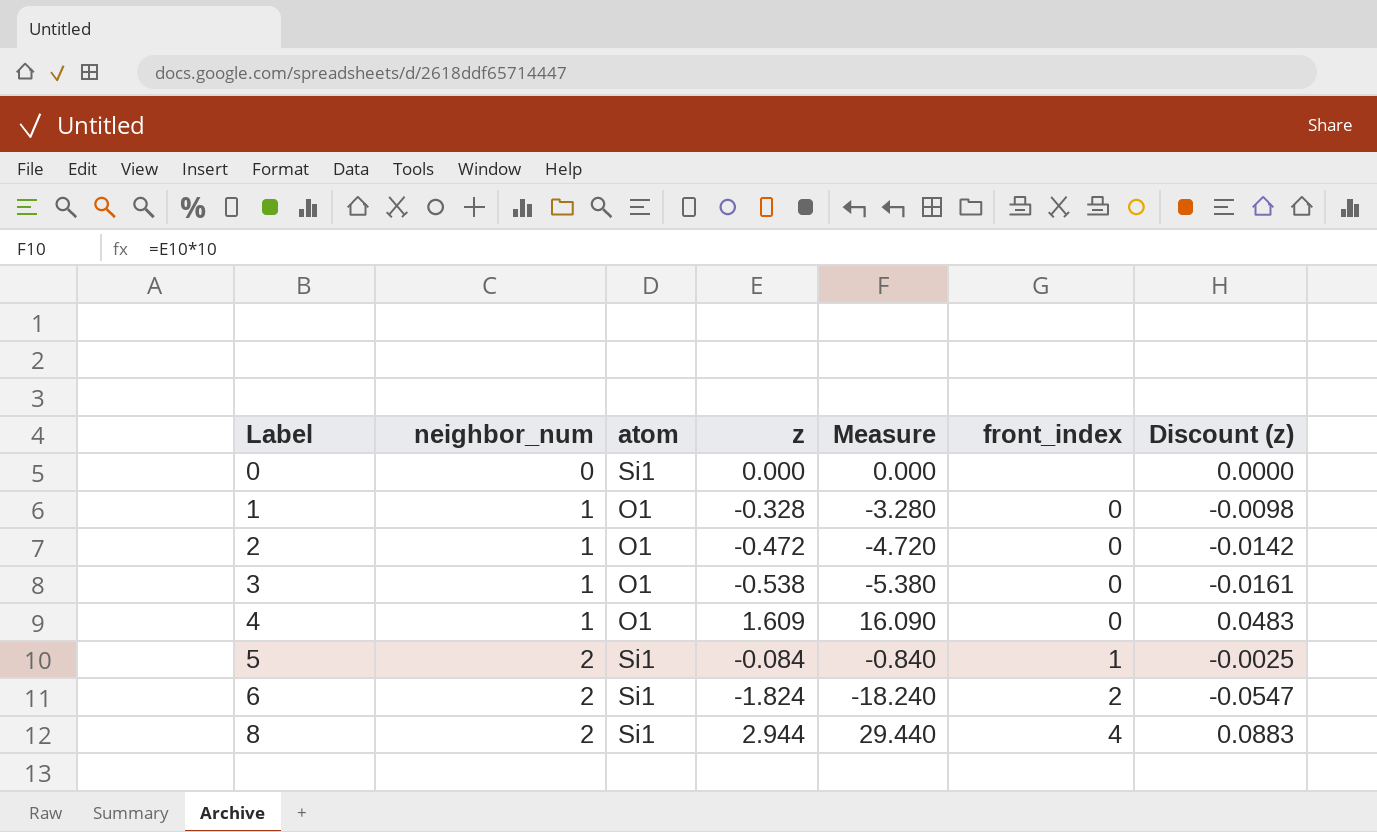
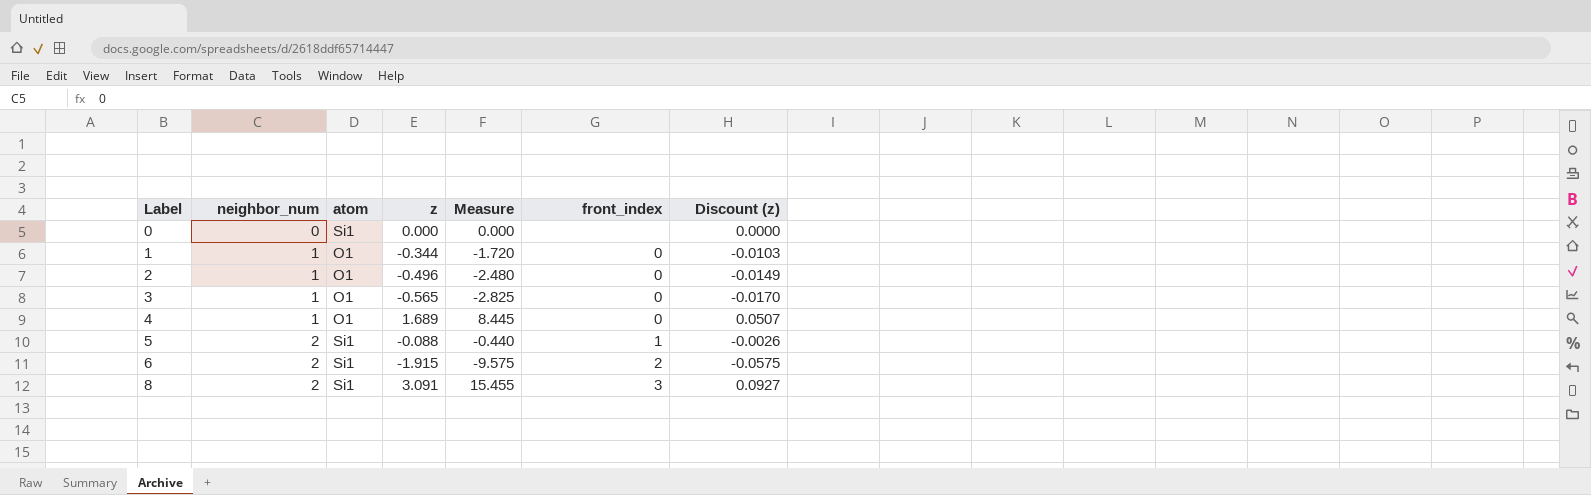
column Measure | formula: [z] * 10 -> [z] * 5
1 | z: -0.328 -> -0.344
1 | Discount (z): -0.0098 -> -0.0103
2 | z: -0.472 -> -0.496
2 | Discount (z): -0.0142 -> -0.0149
3 | z: -0.538 -> -0.565
3 | Discount (z): -0.0161 -> -0.0170
4 | z: 1.609 -> 1.689
4 | Discount (z): 0.0483 -> 0.0507
5 | z: -0.084 -> -0.088
5 | Discount (z): -0.0025 -> -0.0026
6 | z: -1.824 -> -1.915
6 | Discount (z): -0.0547 -> -0.0575
8 | z: 2.944 -> 3.091
8 | front_index: 4 -> 3
8 | Discount (z): 0.0883 -> 0.0927

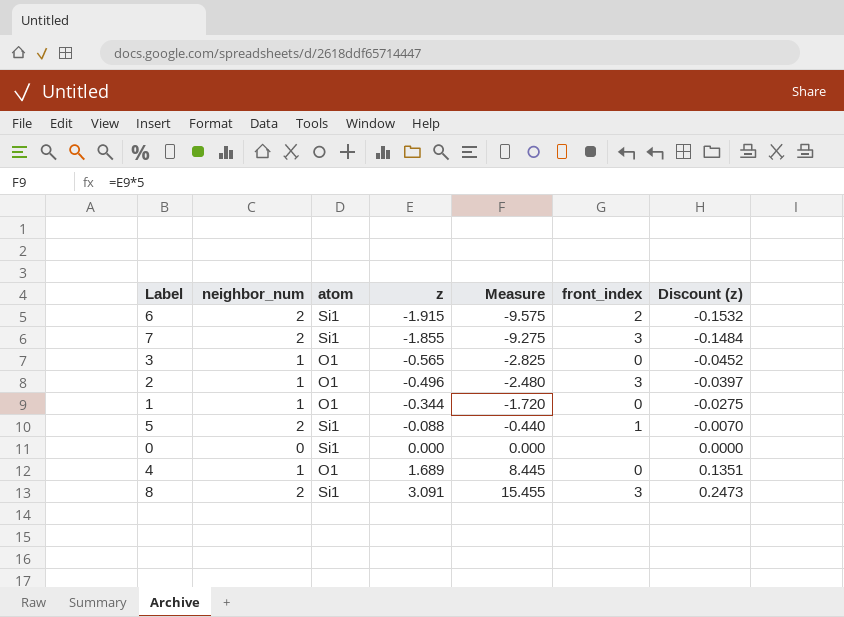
row order: Label ascending -> z ascending
column Discount (z) | formula: [z] * 0.03 -> [z] * 0.08
row 7: none -> 2 | Si1 | -1.855 | -9.275 | 3 | -0.1484
2 | front_index: 0 -> 3

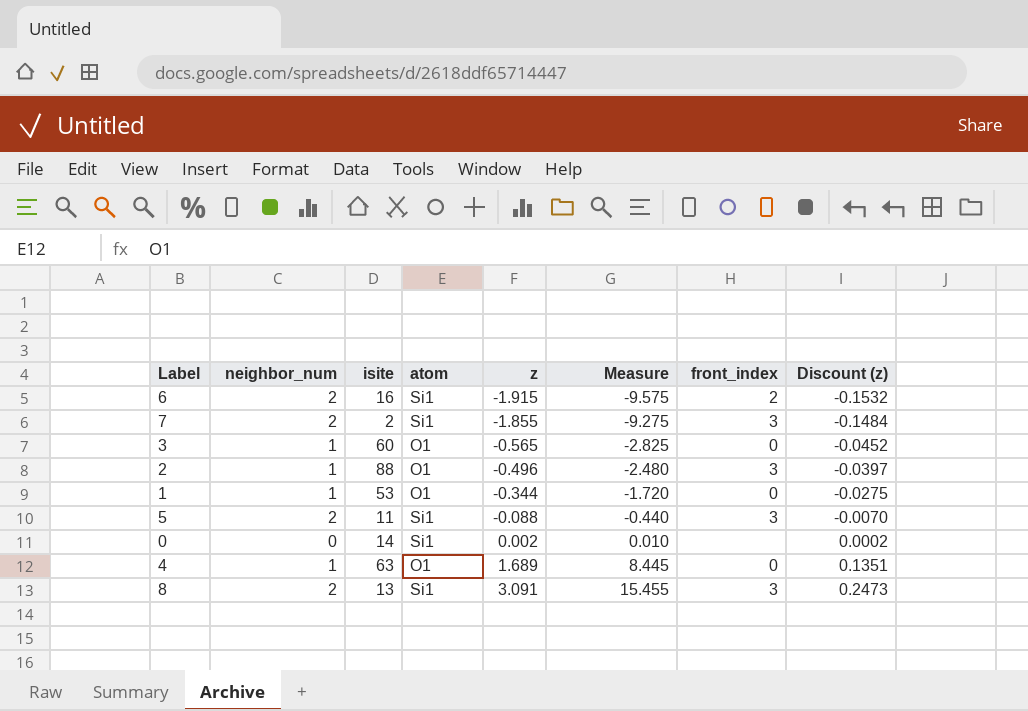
column isite | position: none -> 3
5 | front_index: 1 -> 3
0 | z: 0.000 -> 0.002
0 | Measure: 0.000 -> 0.010
0 | Discount (z): 0.0000 -> 0.0002

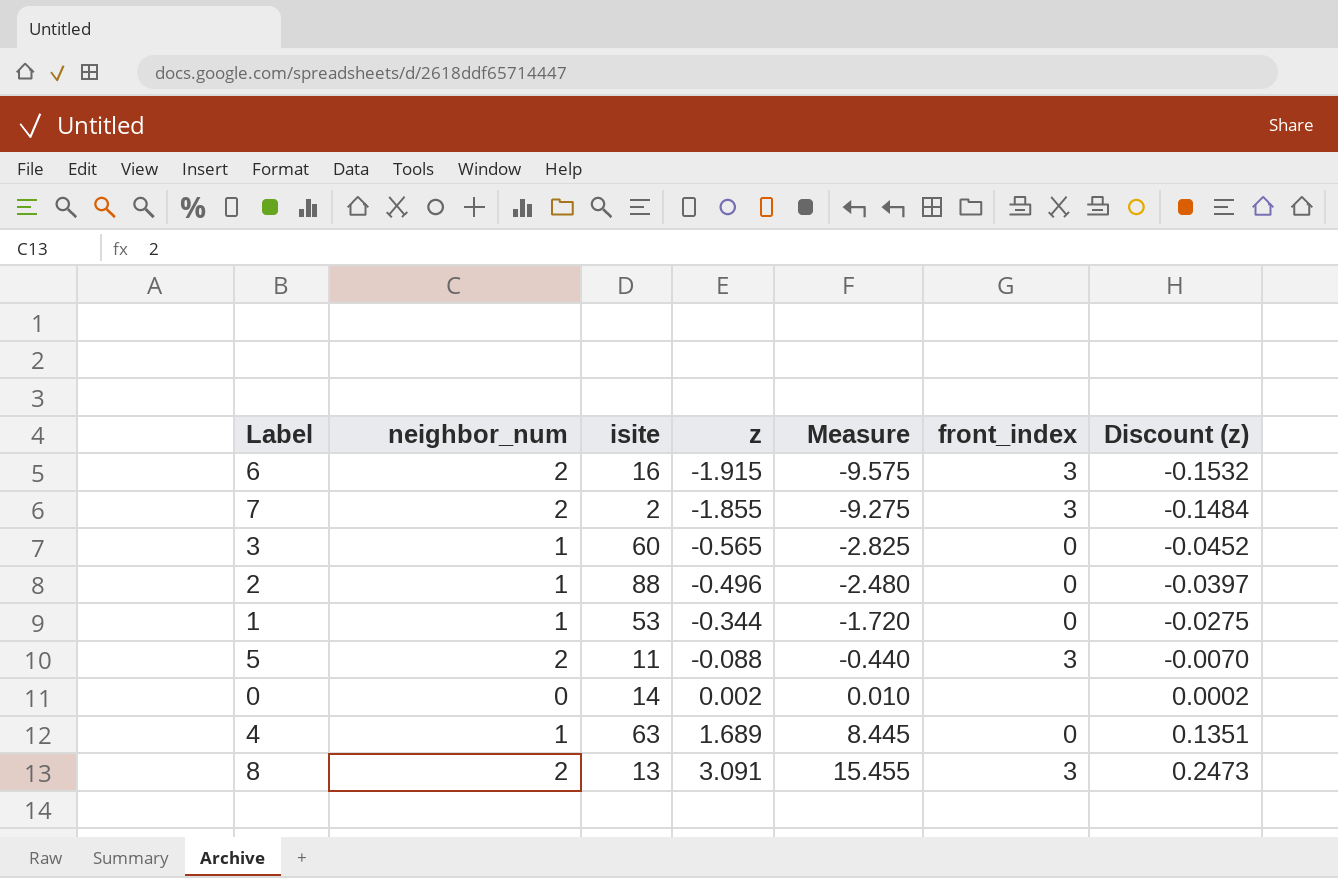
column atom | position: 4 -> none
6 | front_index: 2 -> 3
2 | front_index: 3 -> 0

